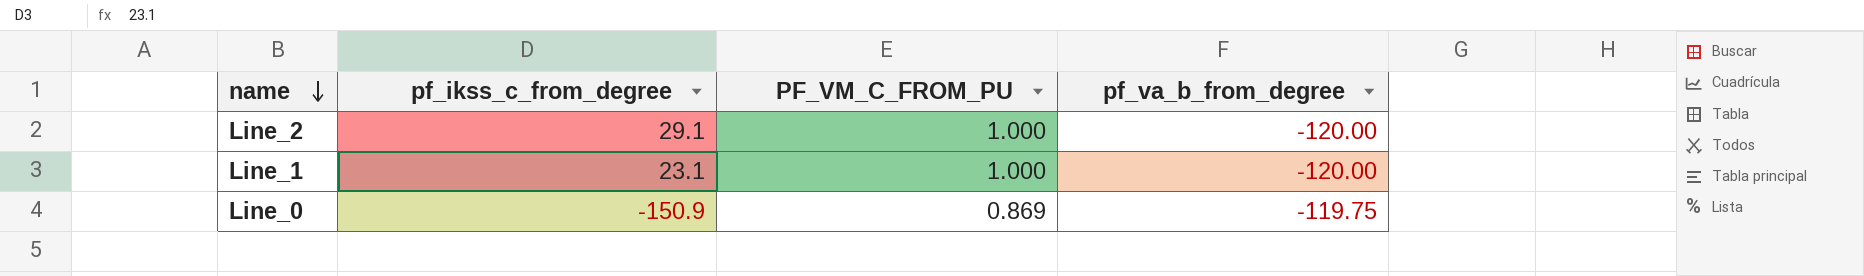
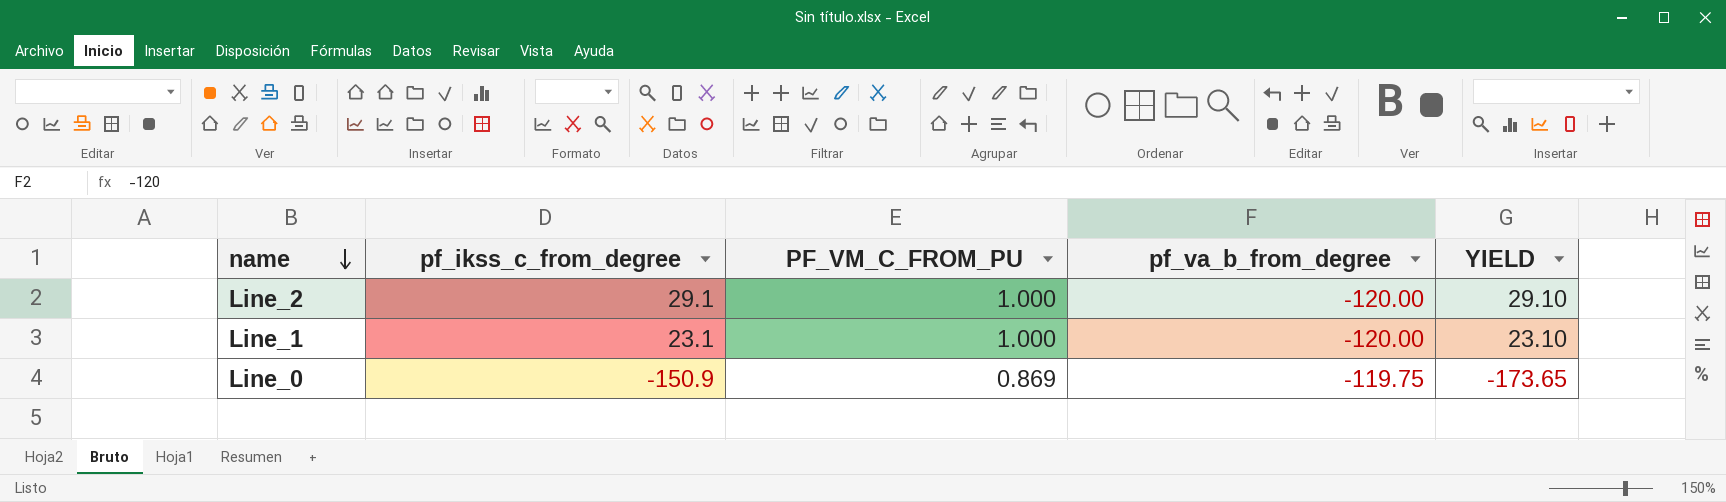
column YIELD | formula: none -> [pf_ikss_c_from_degree] / [PF_VM_C_FROM_PU]

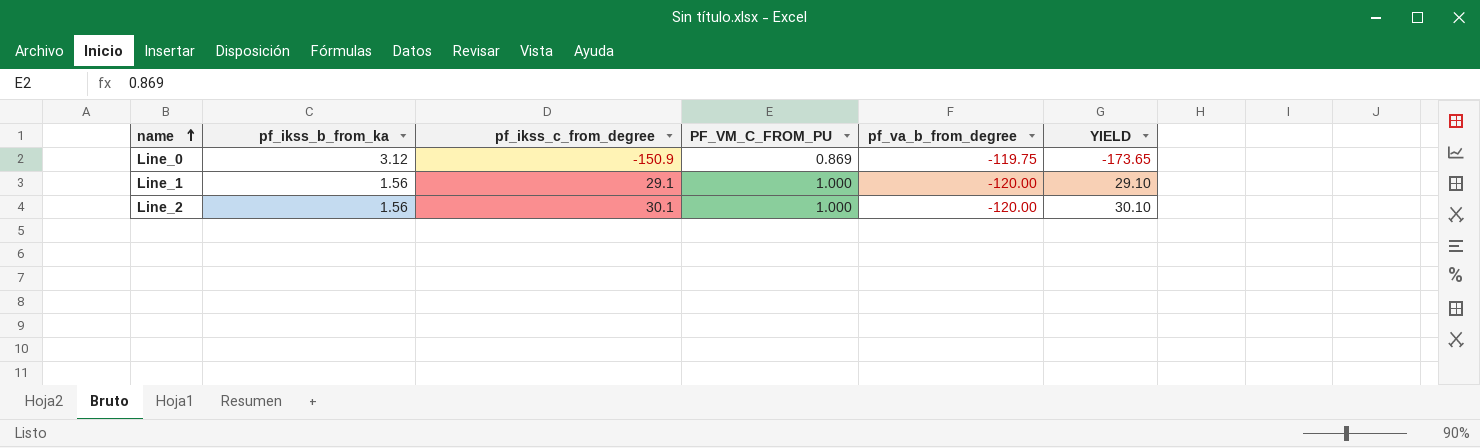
row order: name descending -> name ascending
column pf_ikss_b_from_ka | position: none -> 2
Line_1 | pf_ikss_c_from_degree: 23.1 -> 29.1
Line_1 | YIELD: 23.10 -> 29.10
Line_2 | pf_ikss_c_from_degree: 29.1 -> 30.1
Line_2 | YIELD: 29.10 -> 30.10

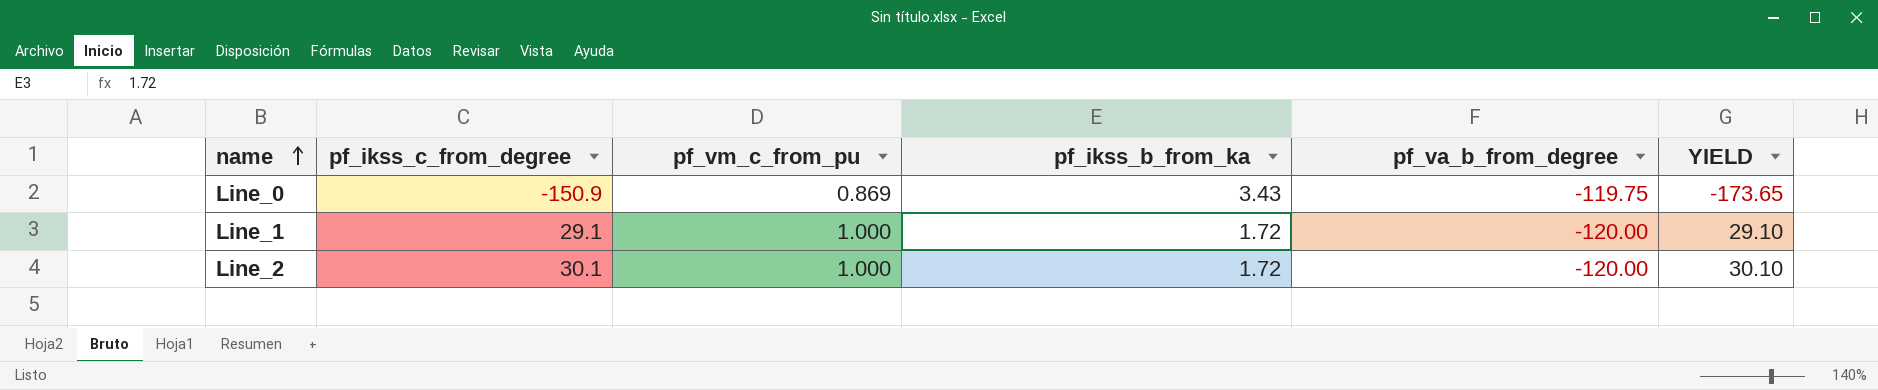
column name: PF_VM_C_FROM_PU -> pf_vm_c_from_pu
column pf_ikss_b_from_ka | position: 2 -> 4
Line_0 | pf_ikss_b_from_ka: 3.12 -> 3.43
Line_1 | pf_ikss_b_from_ka: 1.56 -> 1.72
Line_2 | pf_ikss_b_from_ka: 1.56 -> 1.72

